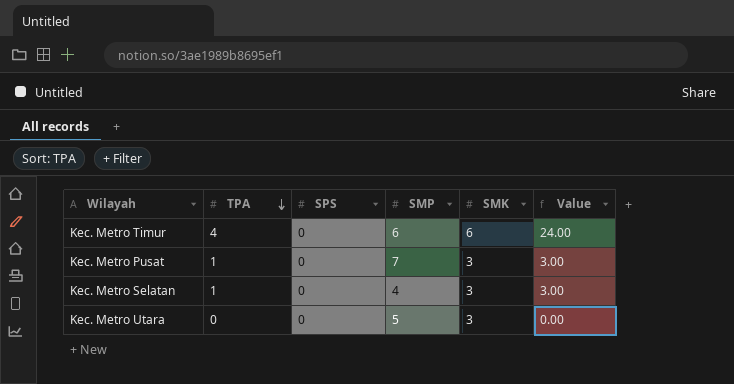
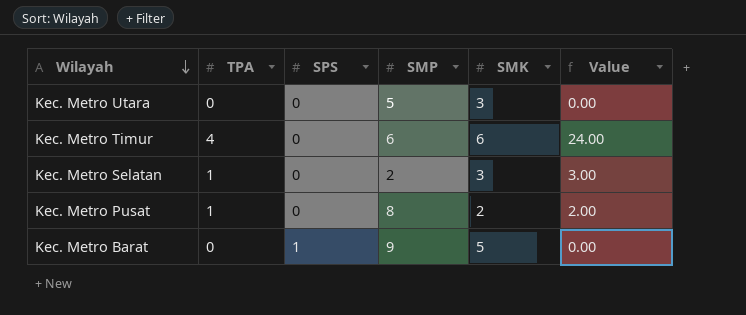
row order: TPA descending -> Wilayah descending
Kec. Metro Selatan | SMP: 4 -> 2
Kec. Metro Pusat | SMP: 7 -> 8
Kec. Metro Pusat | SMK: 3 -> 2
Kec. Metro Pusat | Value: 3.00 -> 2.00
row Kec. Metro Barat: none -> 0 | 1 | 9 | 5 | 0.00

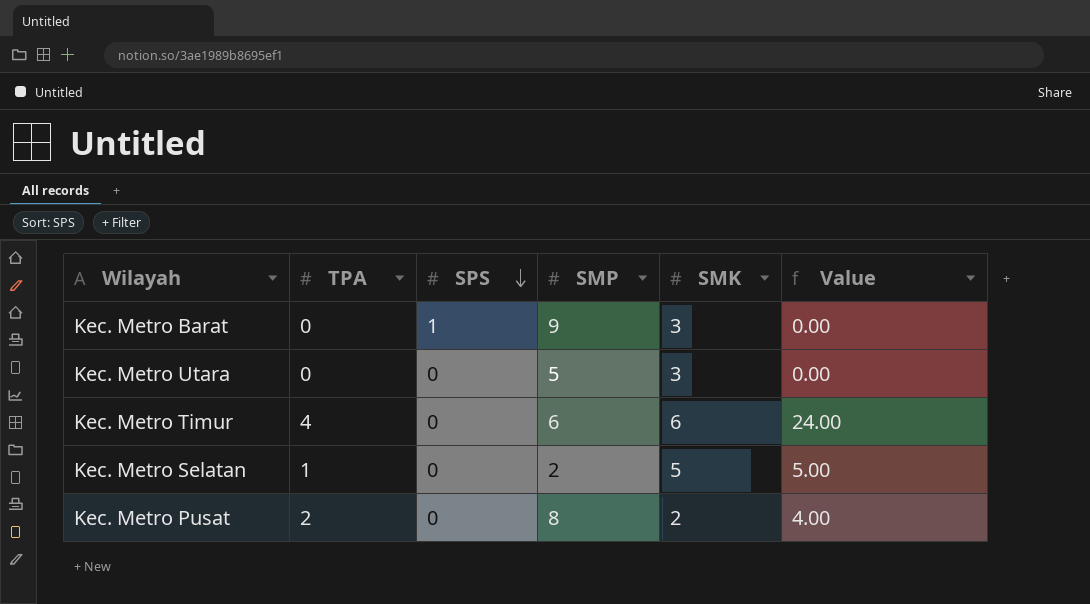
row order: Wilayah descending -> SPS descending
Kec. Metro Barat | SMK: 5 -> 3
Kec. Metro Selatan | SMK: 3 -> 5
Kec. Metro Selatan | Value: 3.00 -> 5.00
Kec. Metro Pusat | TPA: 1 -> 2
Kec. Metro Pusat | Value: 2.00 -> 4.00

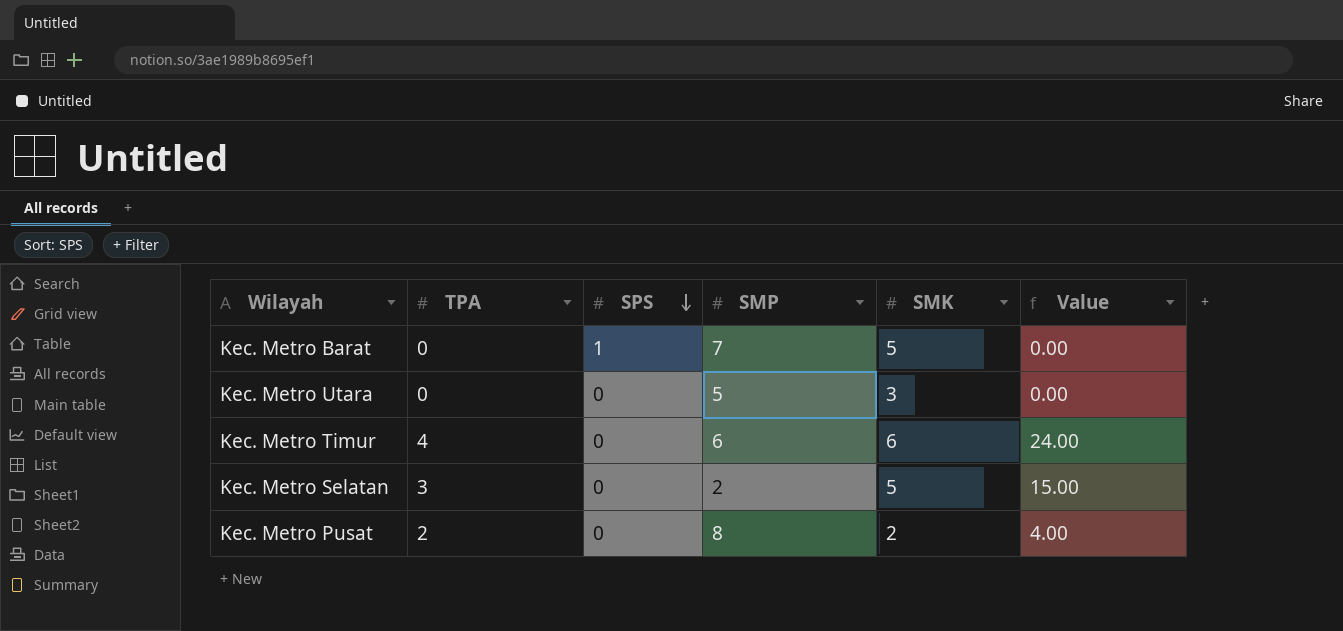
Kec. Metro Barat | SMP: 9 -> 7
Kec. Metro Barat | SMK: 3 -> 5
Kec. Metro Selatan | TPA: 1 -> 3
Kec. Metro Selatan | Value: 5.00 -> 15.00

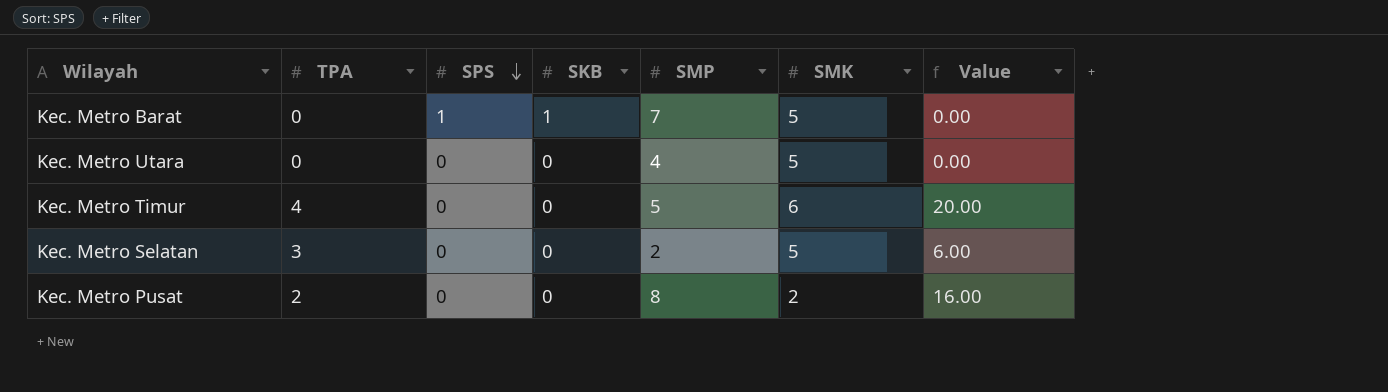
column SKB | position: none -> 4
column Value | formula: [TPA] * [SMK] -> [TPA] * [SMP]
Kec. Metro Utara | SMP: 5 -> 4
Kec. Metro Utara | SMK: 3 -> 5
Kec. Metro Timur | SMP: 6 -> 5

